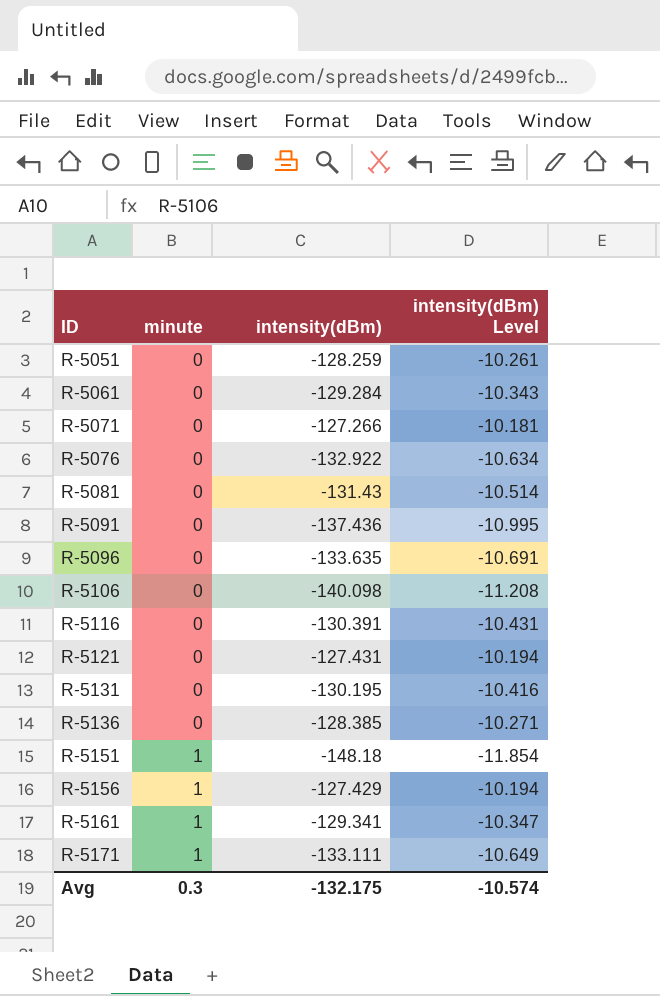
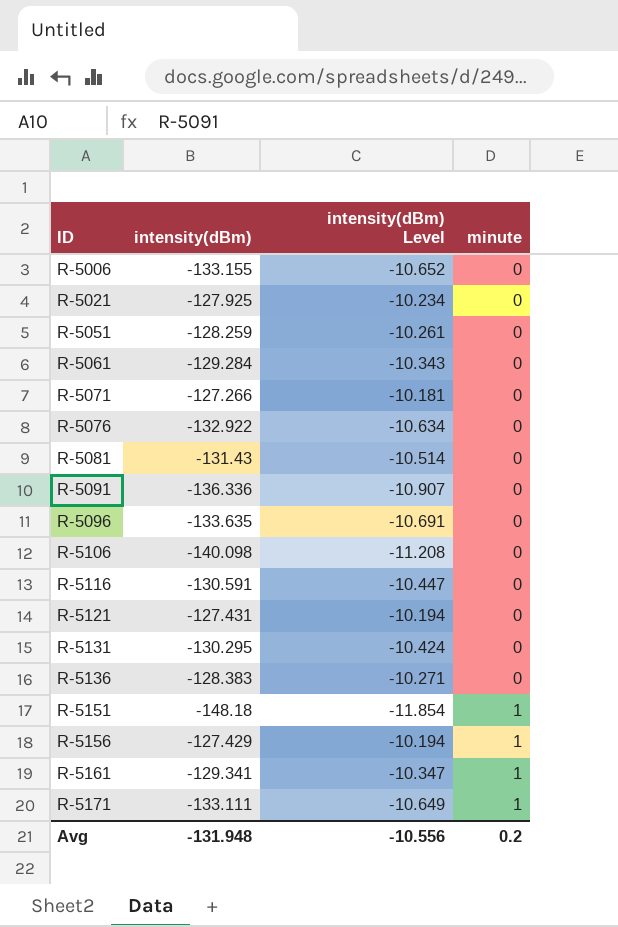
column minute | position: 2 -> 4
row R-5006: none -> -133.155 | -10.652 | 0
row R-5021: none -> -127.925 | -10.234 | 0
R-5091 | intensity(dBm): -137.436 -> -136.336
R-5091 | intensity(dBm) Level: -10.995 -> -10.907
R-5116 | intensity(dBm): -130.391 -> -130.591
R-5116 | intensity(dBm) Level: -10.431 -> -10.447
R-5131 | intensity(dBm): -130.195 -> -130.295
R-5131 | intensity(dBm) Level: -10.416 -> -10.424
R-5136 | intensity(dBm): -128.385 -> -128.383
Avg | intensity(dBm): -132.175 -> -131.948
Avg | intensity(dBm) Level: -10.574 -> -10.556
Avg | minute: 0.3 -> 0.2

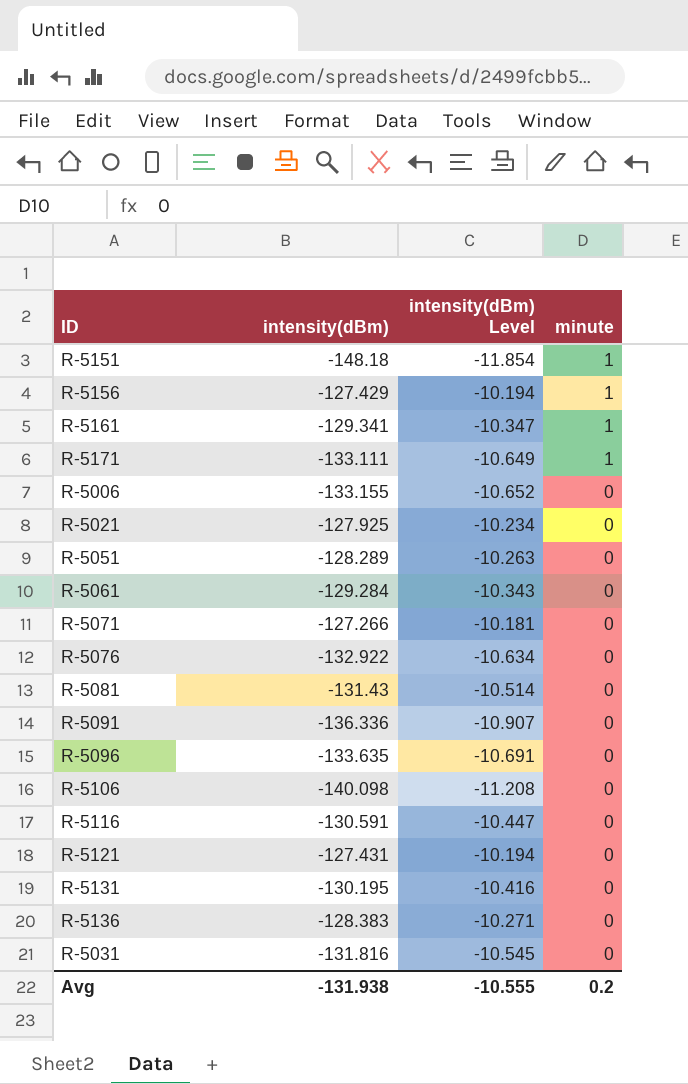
row order: ID ascending -> minute descending
R-5051 | intensity(dBm): -128.259 -> -128.289
R-5051 | intensity(dBm) Level: -10.261 -> -10.263
R-5131 | intensity(dBm): -130.295 -> -130.195
R-5131 | intensity(dBm) Level: -10.424 -> -10.416
row R-5031: none -> -131.816 | -10.545 | 0
Avg | intensity(dBm): -131.948 -> -131.938
Avg | intensity(dBm) Level: -10.556 -> -10.555

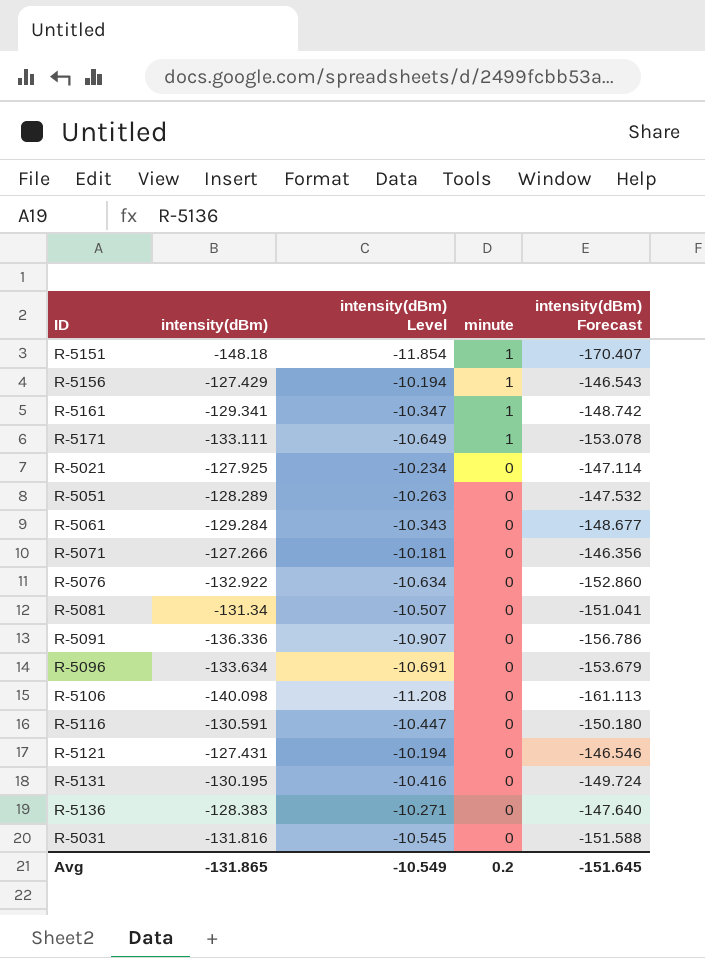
column intensity(dBm) Forecast | formula: none -> [intensity(dBm)] * 1.15
row R-5006: -133.155 | -10.652 | 0 -> none
R-5081 | intensity(dBm): -131.43 -> -131.34
R-5081 | intensity(dBm) Level: -10.514 -> -10.507
R-5096 | intensity(dBm): -133.635 -> -133.634
Avg | intensity(dBm): -131.938 -> -131.865
Avg | intensity(dBm) Level: -10.555 -> -10.549

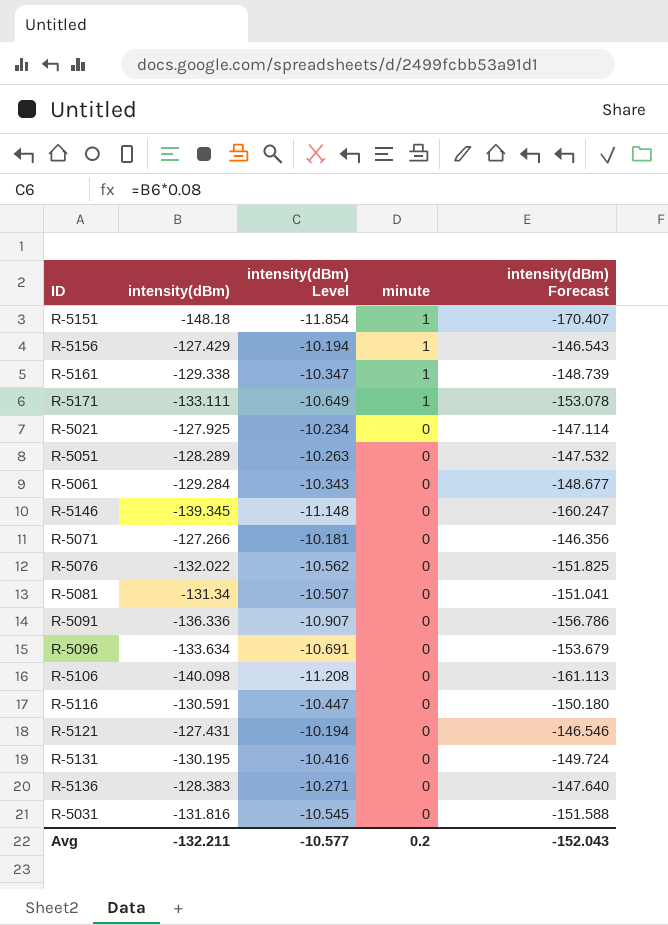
R-5161 | intensity(dBm): -129.341 -> -129.338
R-5161 | intensity(dBm) Forecast: -148.742 -> -148.739
row R-5146: none -> -139.345 | -11.148 | 0 | -160.247
R-5076 | intensity(dBm): -132.922 -> -132.022
R-5076 | intensity(dBm) Level: -10.634 -> -10.562
R-5076 | intensity(dBm) Forecast: -152.860 -> -151.825
Avg | intensity(dBm): -131.865 -> -132.211
Avg | intensity(dBm) Level: -10.549 -> -10.577
Avg | intensity(dBm) Forecast: -151.645 -> -152.043

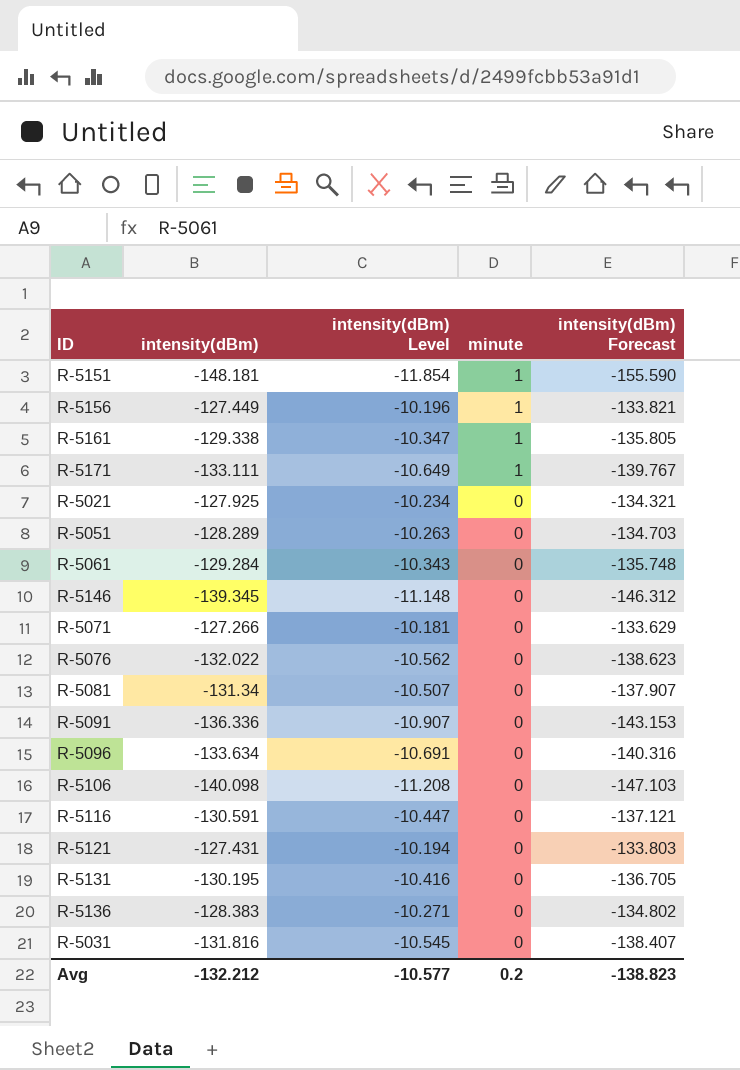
column intensity(dBm) Forecast | formula: [intensity(dBm)] * 1.15 -> [intensity(dBm)] * 1.05
R-5151 | intensity(dBm): -148.18 -> -148.181
R-5156 | intensity(dBm): -127.429 -> -127.449
R-5156 | intensity(dBm) Level: -10.194 -> -10.196
Avg | intensity(dBm): -132.211 -> -132.212
Avg | intensity(dBm) Forecast: -152.043 -> -138.823

